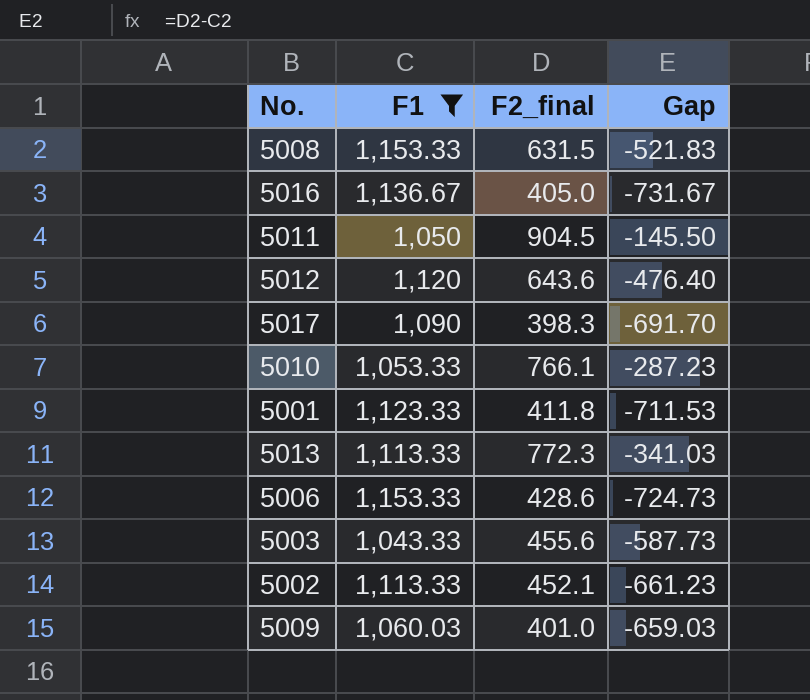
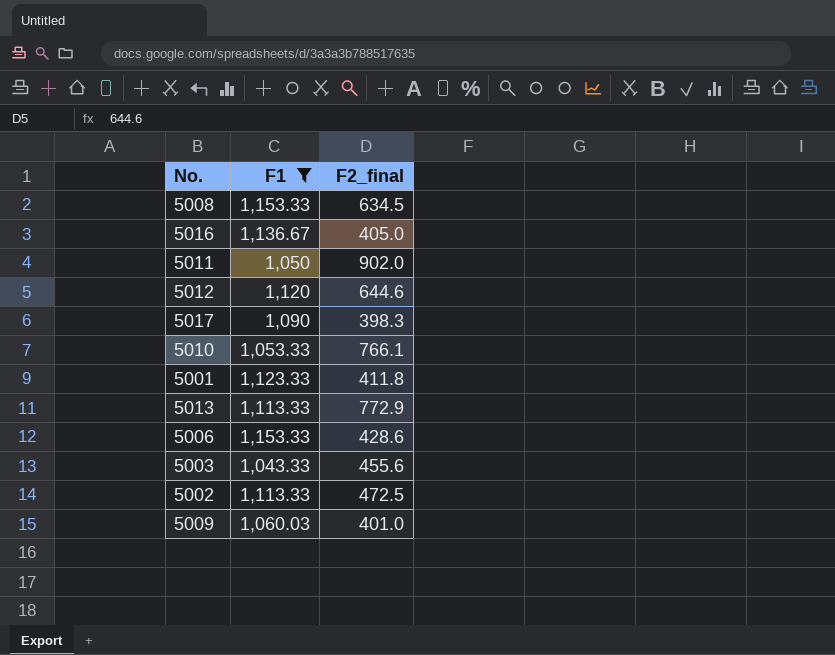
column Gap | formula: [F2_final] - [F1] -> none
5008 | F2_final: 631.5 -> 634.5
5011 | F2_final: 904.5 -> 902.0
5012 | F2_final: 643.6 -> 644.6
5013 | F2_final: 772.3 -> 772.9
5002 | F2_final: 452.1 -> 472.5

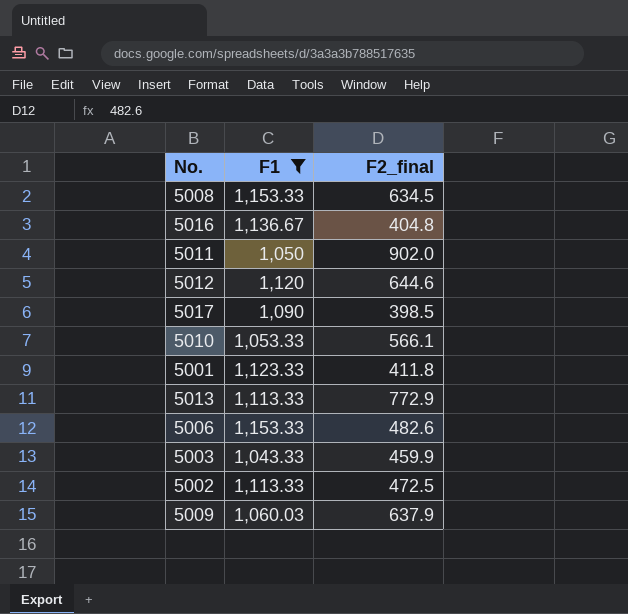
5016 | F2_final: 405.0 -> 404.8
5017 | F2_final: 398.3 -> 398.5
5010 | F2_final: 766.1 -> 566.1
5006 | F2_final: 428.6 -> 482.6
5003 | F2_final: 455.6 -> 459.9
5009 | F2_final: 401.0 -> 637.9

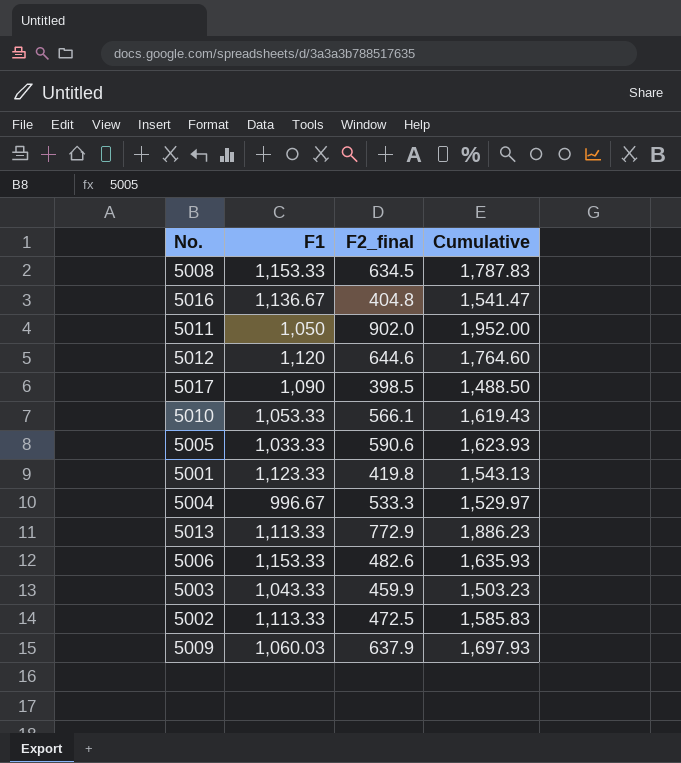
filter: F1 >= 1,043.33 -> none
column Cumulative | formula: none -> [F1] + [F2_final]
5001 | F2_final: 411.8 -> 419.8

